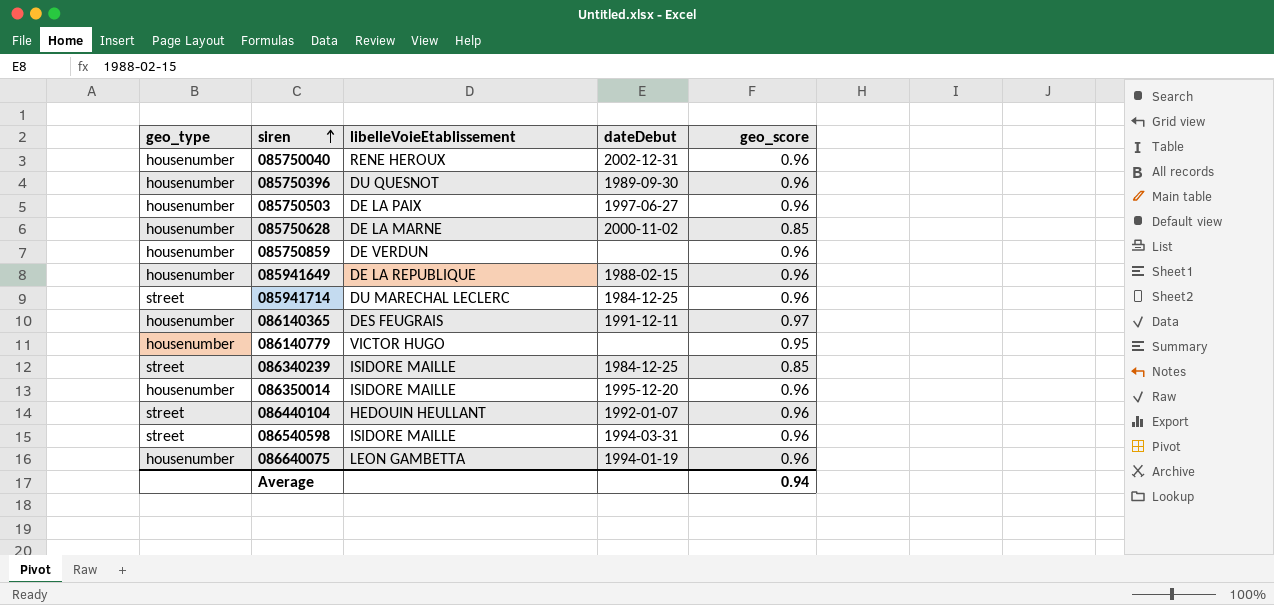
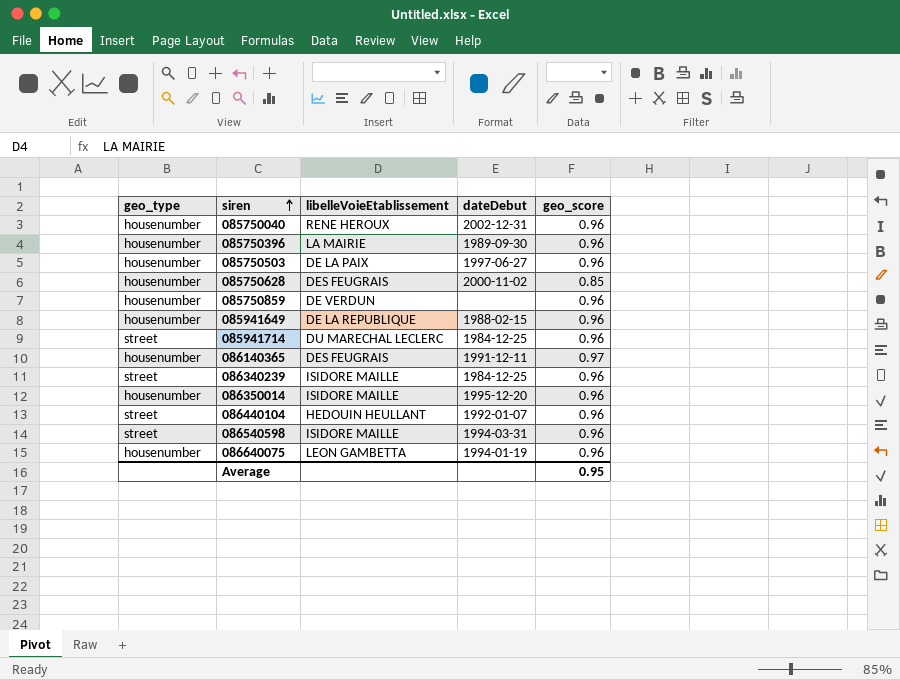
row 086140779: housenumber | VICTOR HUGO | none | 0.95 -> none
085750396 | libelleVoieEtablissement: DU QUESNOT -> LA MAIRIE
085750628 | libelleVoieEtablissement: DE LA MARNE -> DES FEUGRAIS
086340239 | geo_score: 0.85 -> 0.96
Average | geo_score: 0.94 -> 0.95

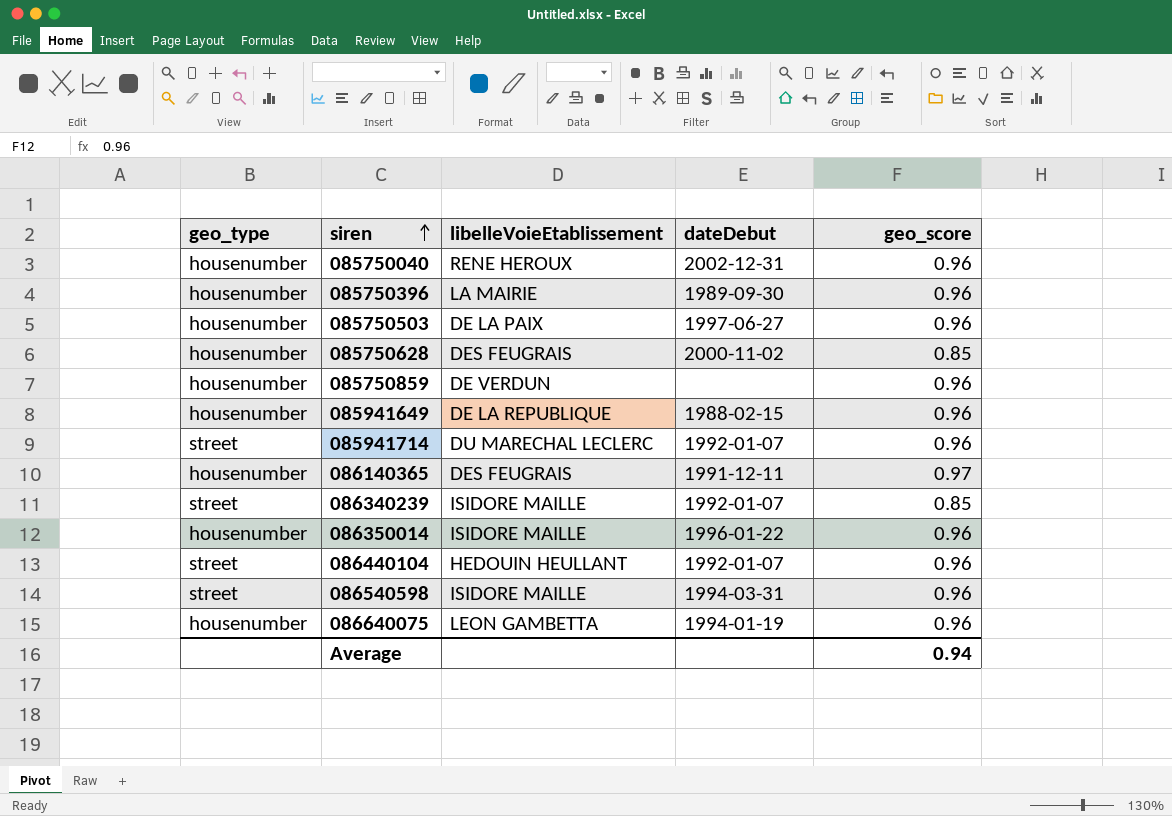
085941714 | dateDebut: 1984-12-25 -> 1992-01-07
086340239 | dateDebut: 1984-12-25 -> 1992-01-07
086340239 | geo_score: 0.96 -> 0.85
086350014 | dateDebut: 1995-12-20 -> 1996-01-22
Average | geo_score: 0.95 -> 0.94

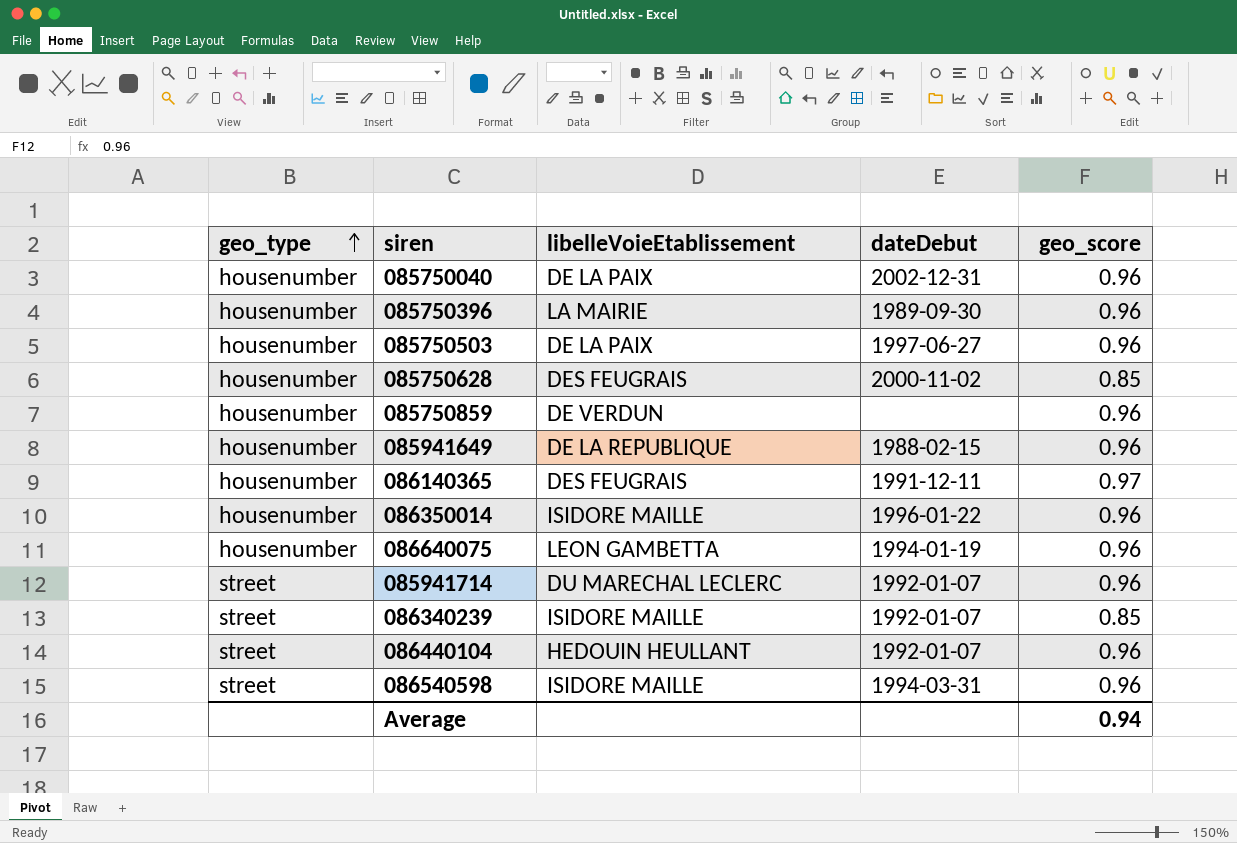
row order: siren ascending -> geo_type ascending
085750040 | libelleVoieEtablissement: RENE HEROUX -> DE LA PAIX

